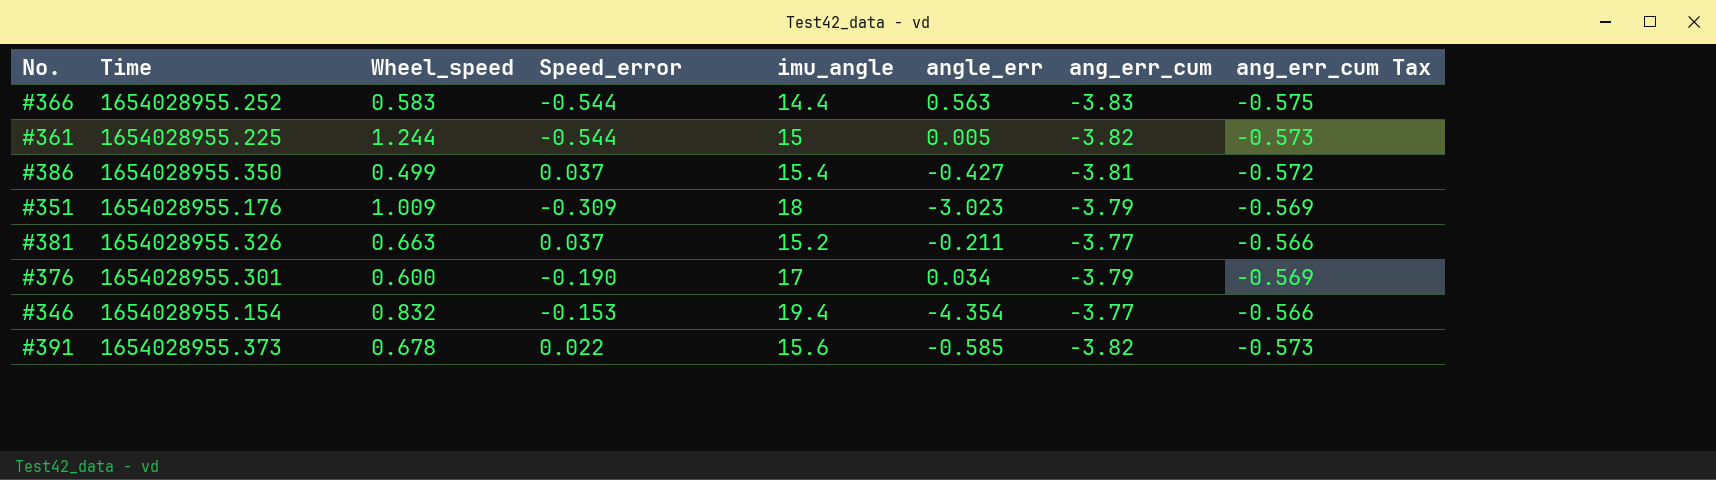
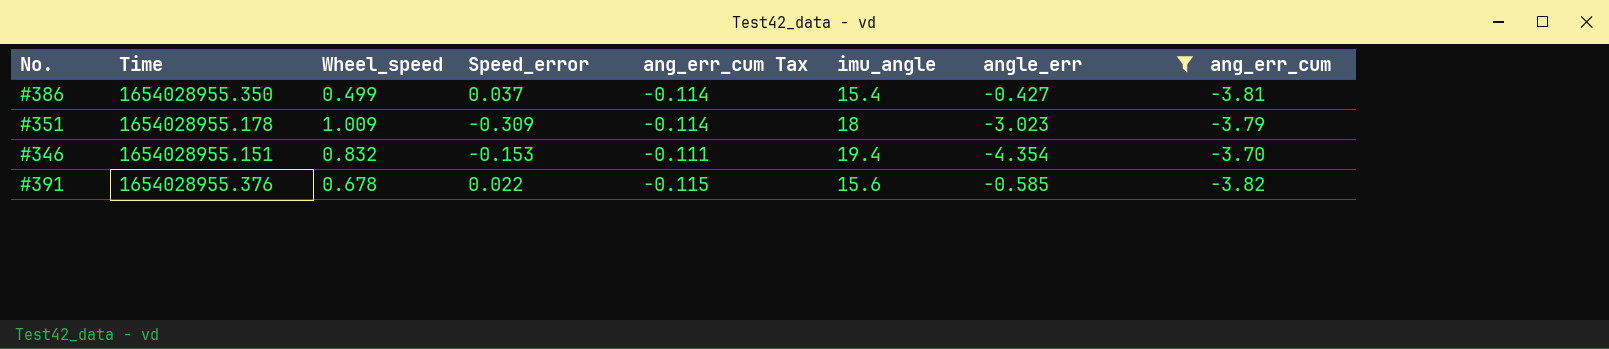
filter: none -> angle_err <= -0.427
column ang_err_cum Tax | formula: [ang_err_cum] * 0.15 -> [ang_err_cum] * 0.03
column ang_err_cum Tax | position: 8 -> 5
#351 | Time: 1654028955.176 -> 1654028955.178
#346 | Time: 1654028955.154 -> 1654028955.151
#346 | ang_err_cum: -3.77 -> -3.70
#391 | Time: 1654028955.373 -> 1654028955.376

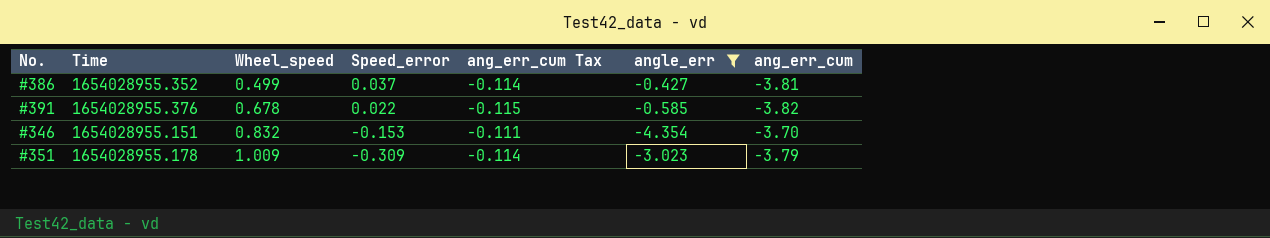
row order: none -> Wheel_speed ascending
column imu_angle | position: 6 -> none
#386 | Time: 1654028955.350 -> 1654028955.352

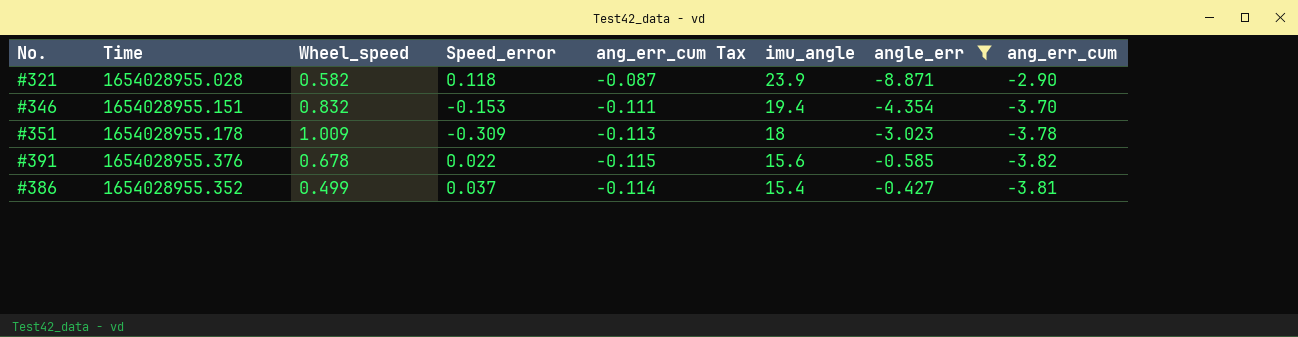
row order: Wheel_speed ascending -> imu_angle descending
column imu_angle | position: none -> 6
row #321: none -> 1654028955.028 | 0.582 | 0.118 | -0.087 | 23.9 | -8.871 | -2.90
#351 | ang_err_cum Tax: -0.114 -> -0.113
#351 | ang_err_cum: -3.79 -> -3.78

